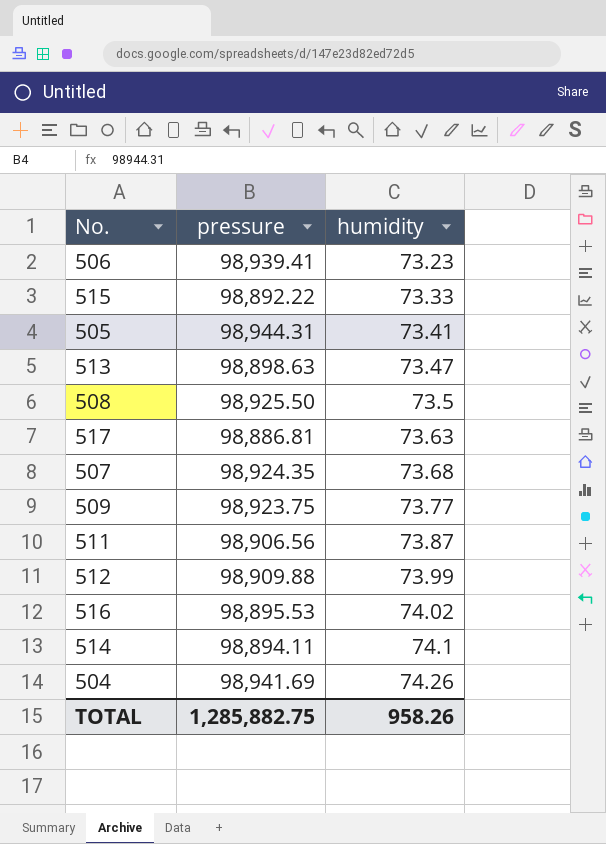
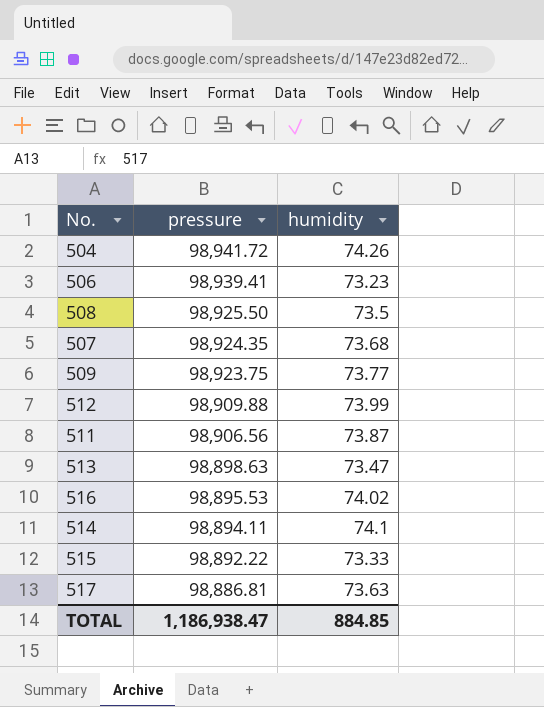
row order: humidity ascending -> pressure descending
row 505: 98,944.31 | 73.41 -> none
504 | pressure: 98,941.69 -> 98,941.72
TOTAL | pressure: 1,285,882.75 -> 1,186,938.47
TOTAL | humidity: 958.26 -> 884.85

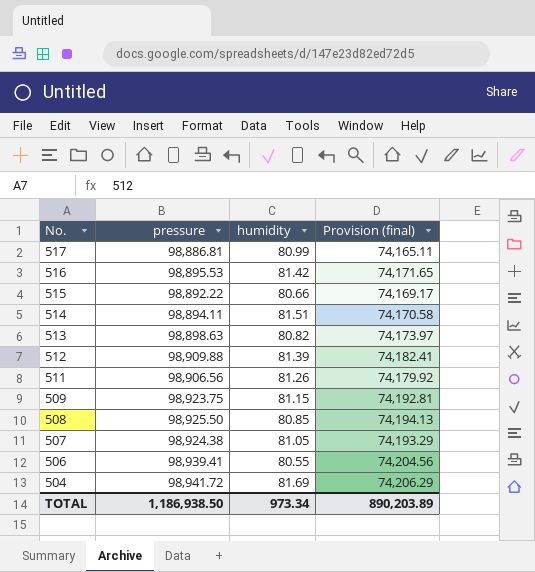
row order: pressure descending -> No. descending
column Provision (final) | formula: none -> [pressure] * 0.75
517 | humidity: 73.63 -> 80.99
516 | humidity: 74.02 -> 81.42
515 | humidity: 73.33 -> 80.66
514 | humidity: 74.1 -> 81.51
513 | humidity: 73.47 -> 80.82
512 | humidity: 73.99 -> 81.39
511 | humidity: 73.87 -> 81.26
509 | humidity: 73.77 -> 81.15
508 | humidity: 73.5 -> 80.85
507 | pressure: 98,924.35 -> 98,924.38
507 | humidity: 73.68 -> 81.05
506 | humidity: 73.23 -> 80.55
504 | humidity: 74.26 -> 81.69
TOTAL | pressure: 1,186,938.47 -> 1,186,938.50
TOTAL | humidity: 884.85 -> 973.34

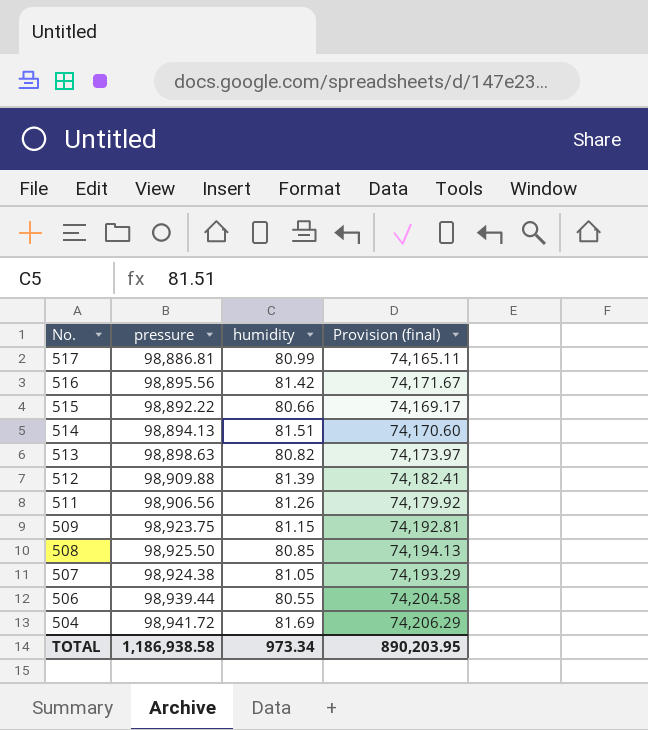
516 | pressure: 98,895.53 -> 98,895.56
516 | Provision (final): 74,171.65 -> 74,171.67
514 | pressure: 98,894.11 -> 98,894.13
514 | Provision (final): 74,170.58 -> 74,170.60
506 | pressure: 98,939.41 -> 98,939.44
506 | Provision (final): 74,204.56 -> 74,204.58
TOTAL | pressure: 1,186,938.50 -> 1,186,938.58
TOTAL | Provision (final): 890,203.89 -> 890,203.95

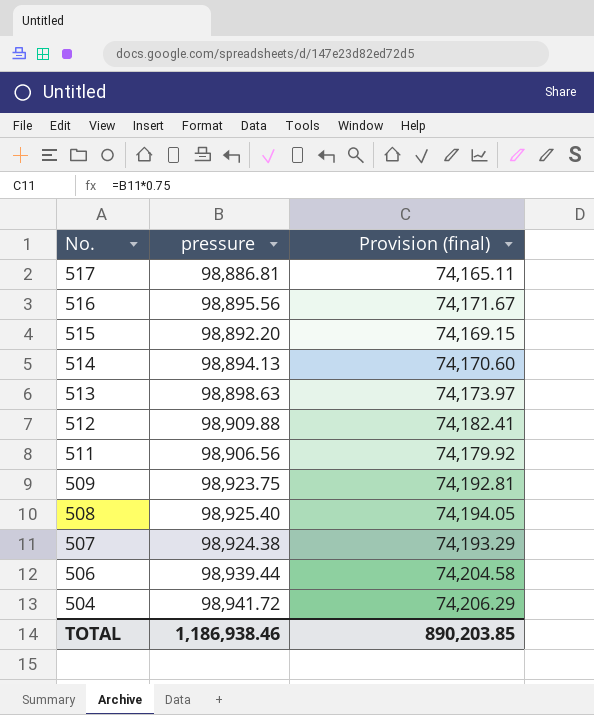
column humidity | position: 3 -> none
515 | pressure: 98,892.22 -> 98,892.20
515 | Provision (final): 74,169.17 -> 74,169.15
508 | pressure: 98,925.50 -> 98,925.40
508 | Provision (final): 74,194.13 -> 74,194.05
TOTAL | pressure: 1,186,938.58 -> 1,186,938.46
TOTAL | Provision (final): 890,203.95 -> 890,203.85

